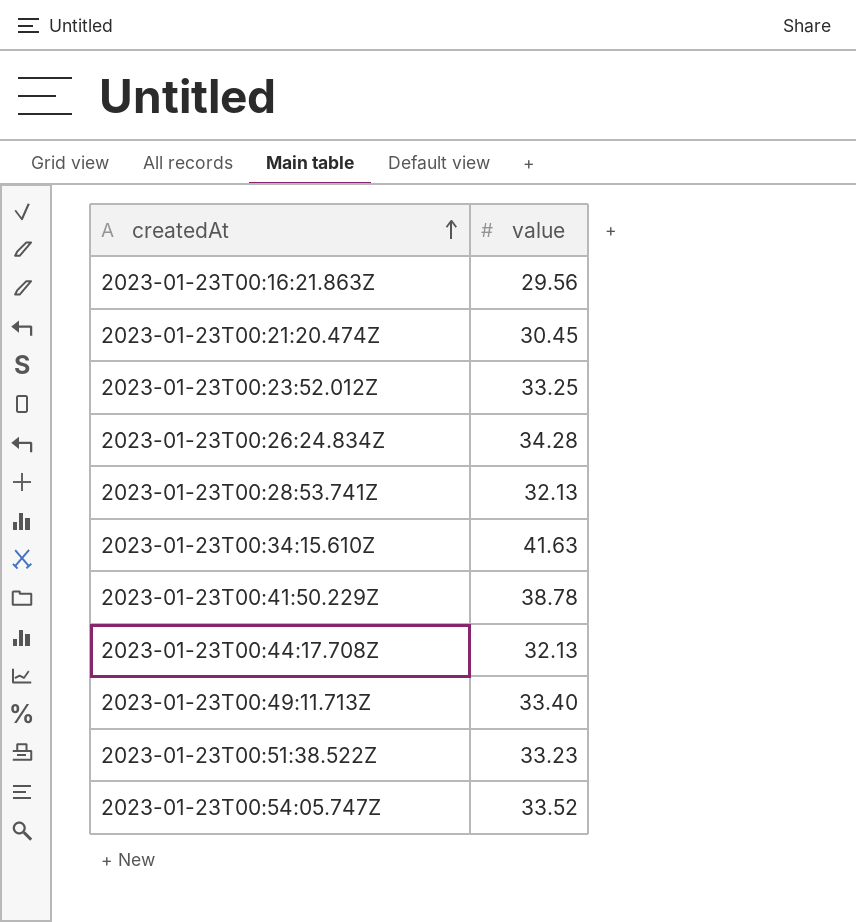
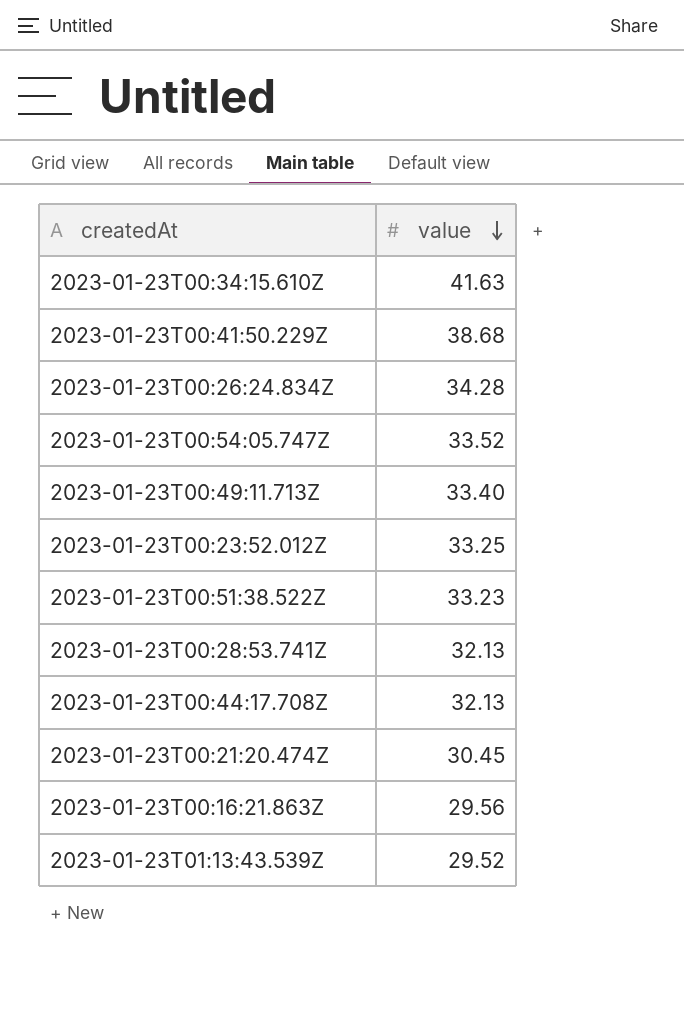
row order: createdAt ascending -> value descending
2023-01-23T00:41:50.229Z | value: 38.78 -> 38.68
row 2023-01-23T01:13:43.539Z: none -> 29.52

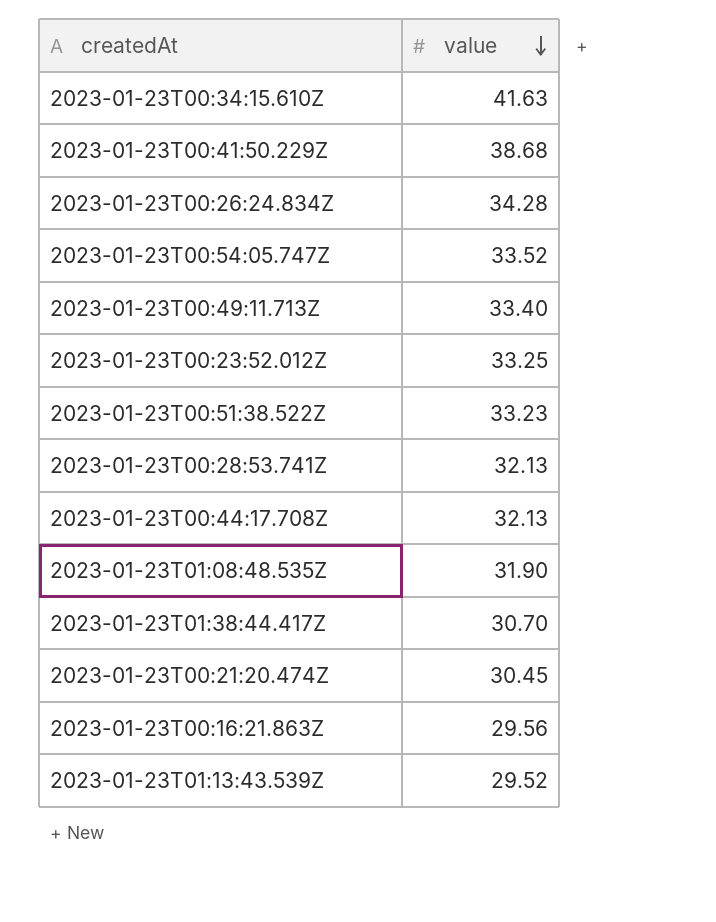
row 2023-01-23T01:08:48.535Z: none -> 31.90
row 2023-01-23T01:38:44.417Z: none -> 30.70

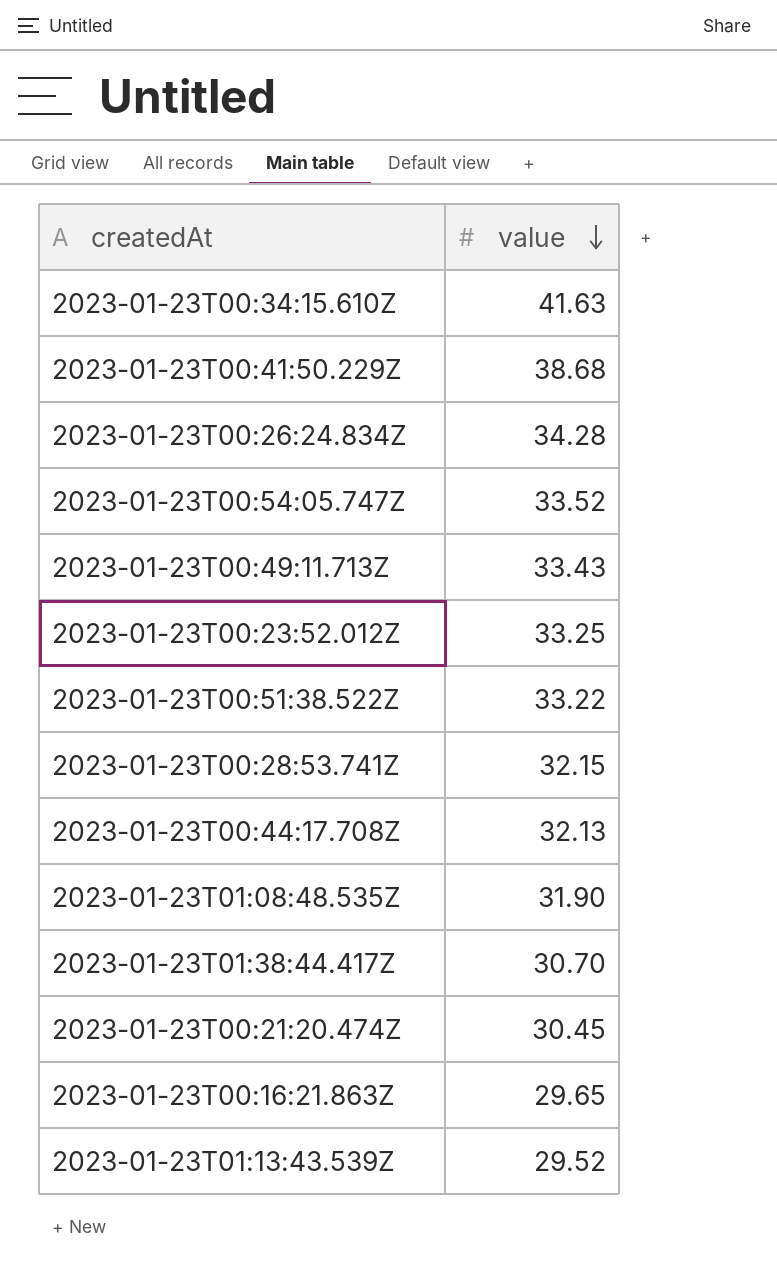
2023-01-23T00:49:11.713Z | value: 33.40 -> 33.43
2023-01-23T00:51:38.522Z | value: 33.23 -> 33.22
2023-01-23T00:28:53.741Z | value: 32.13 -> 32.15
2023-01-23T00:16:21.863Z | value: 29.56 -> 29.65

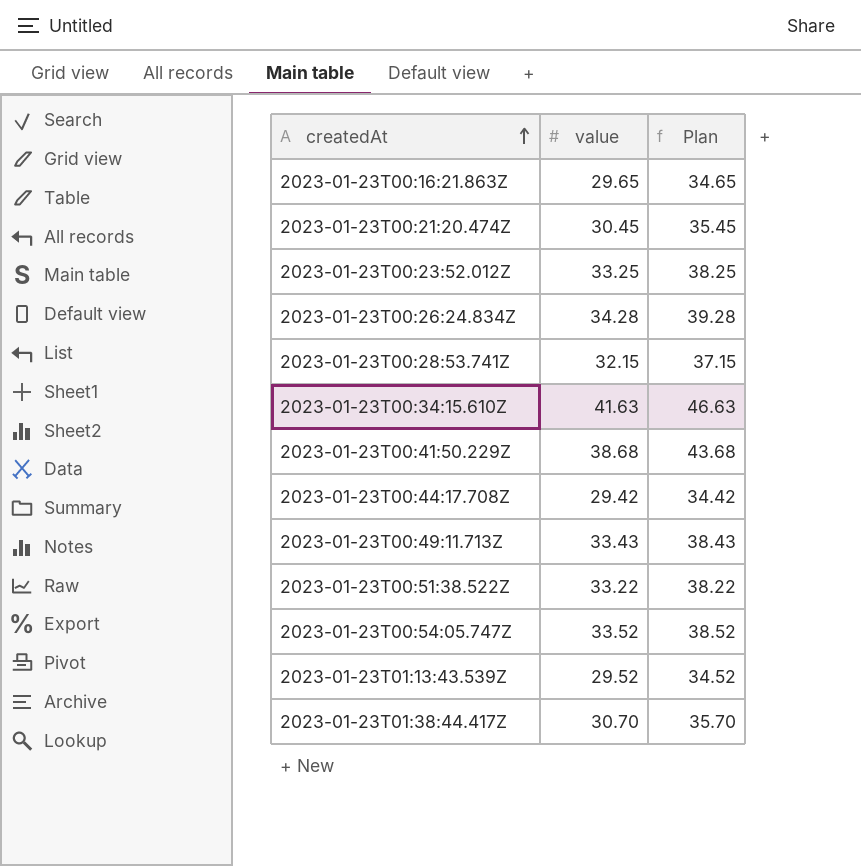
row order: value descending -> createdAt ascending
column Plan | formula: none -> [value] + 5
row 2023-01-23T01:08:48.535Z: 31.90 -> none
2023-01-23T00:44:17.708Z | value: 32.13 -> 29.42

